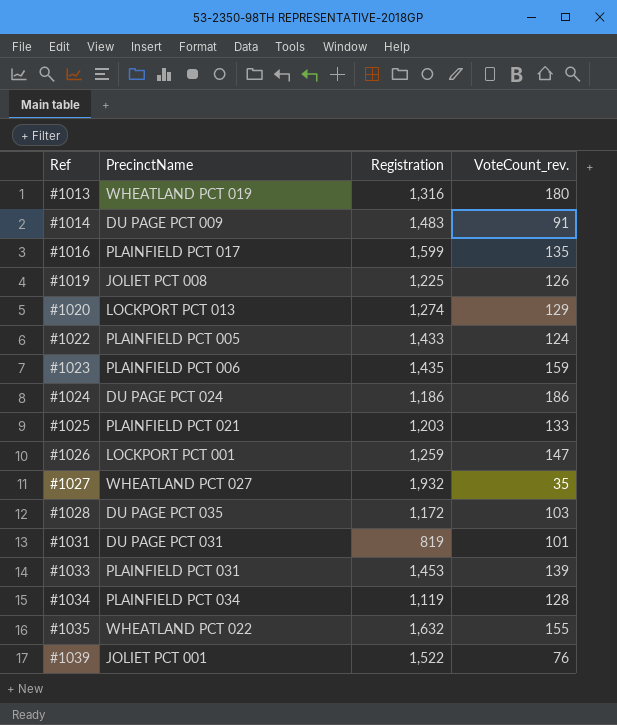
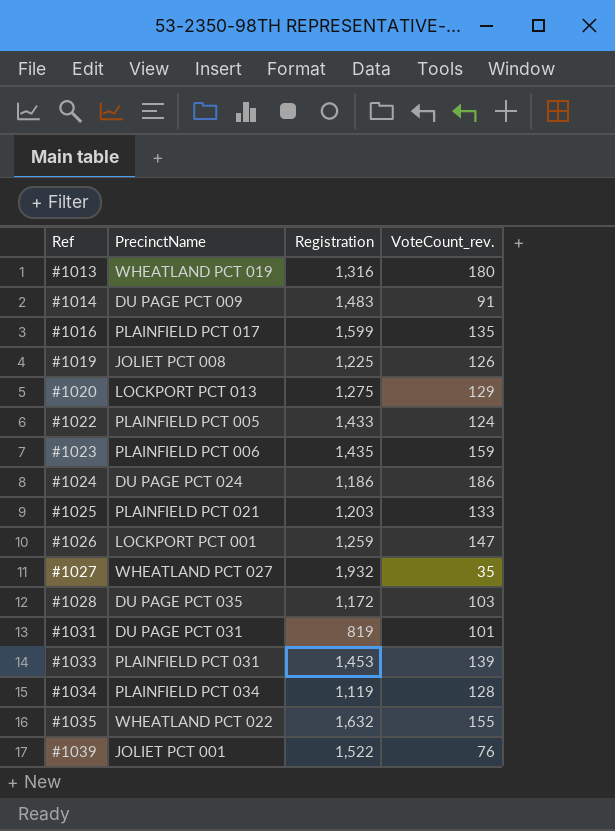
#1020 | Registration: 1,274 -> 1,275

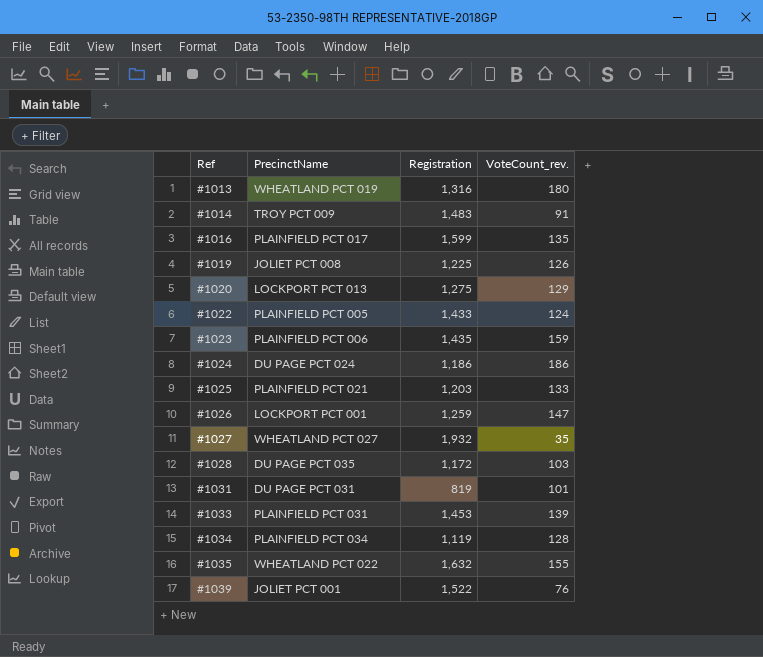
#1014 | PrecinctName: DU PAGE PCT 009 -> TROY PCT 009

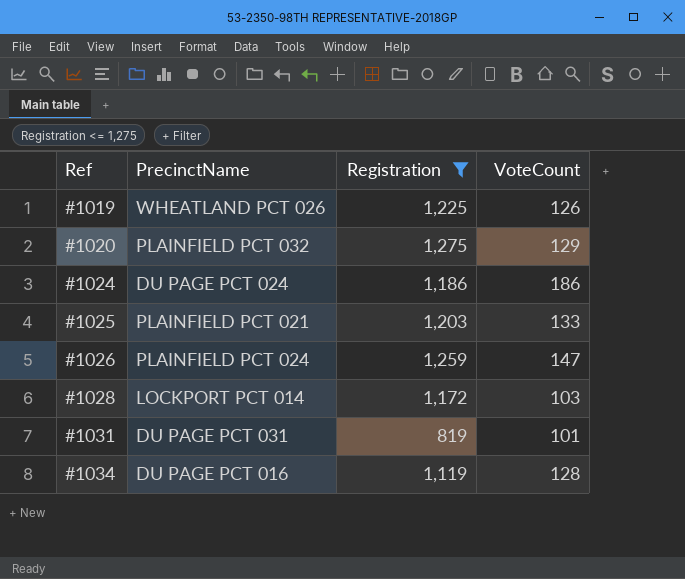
filter: none -> Registration <= 1,275
column name: VoteCount_rev. -> VoteCount
#1019 | PrecinctName: JOLIET PCT 008 -> WHEATLAND PCT 026
#1020 | PrecinctName: LOCKPORT PCT 013 -> PLAINFIELD PCT 032
#1026 | PrecinctName: LOCKPORT PCT 001 -> PLAINFIELD PCT 024
#1028 | PrecinctName: DU PAGE PCT 035 -> LOCKPORT PCT 014
#1034 | PrecinctName: PLAINFIELD PCT 034 -> DU PAGE PCT 016

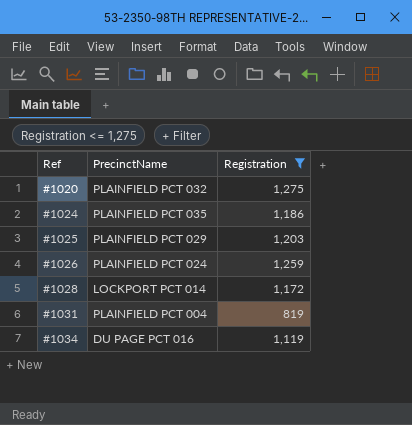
column VoteCount | position: 4 -> none
row #1019: WHEATLAND PCT 026 | 1,225 | 126 -> none
#1024 | PrecinctName: DU PAGE PCT 024 -> PLAINFIELD PCT 035
#1025 | PrecinctName: PLAINFIELD PCT 021 -> PLAINFIELD PCT 029
#1031 | PrecinctName: DU PAGE PCT 031 -> PLAINFIELD PCT 004

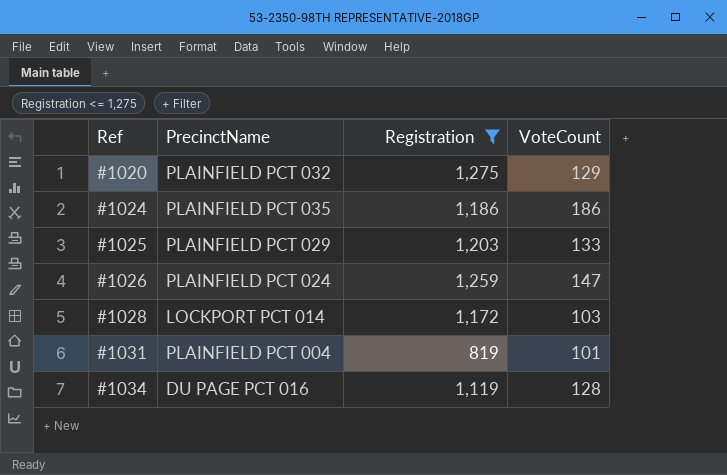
column VoteCount | position: none -> 4

